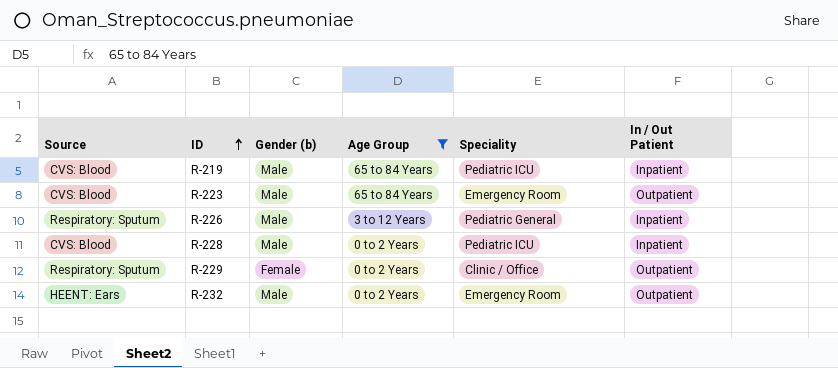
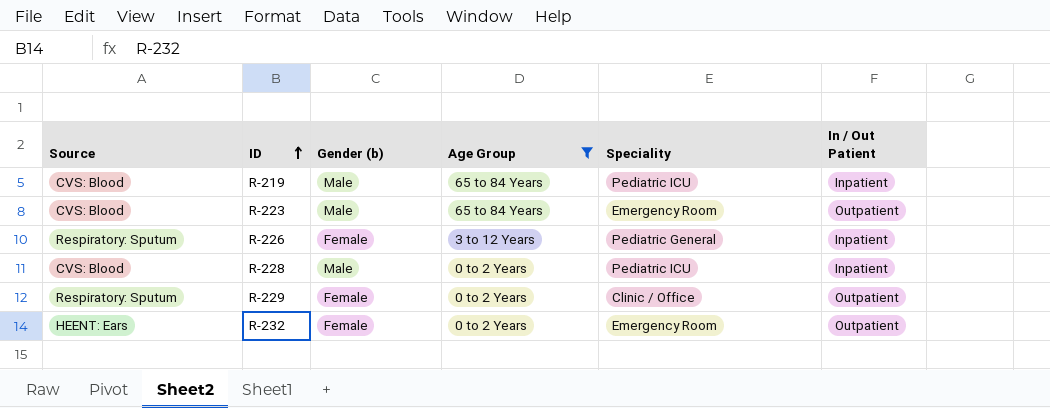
R-226 | Gender (b): Male -> Female
R-232 | Gender (b): Male -> Female

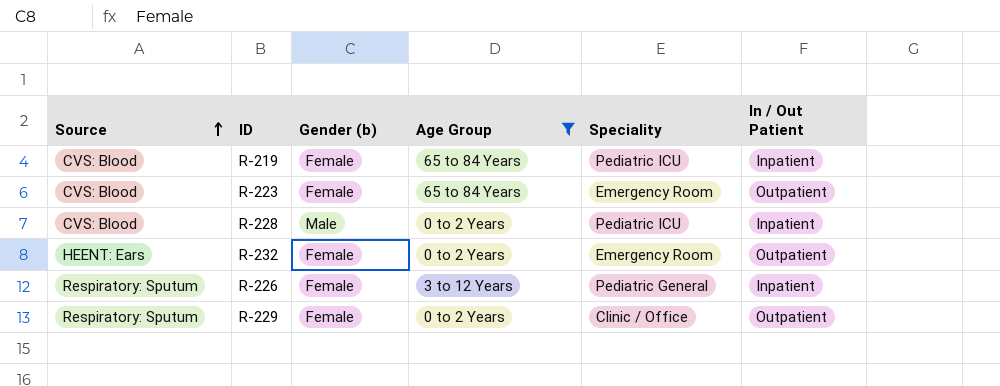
row order: ID ascending -> Source ascending
R-219 | Gender (b): Male -> Female
R-223 | Gender (b): Male -> Female

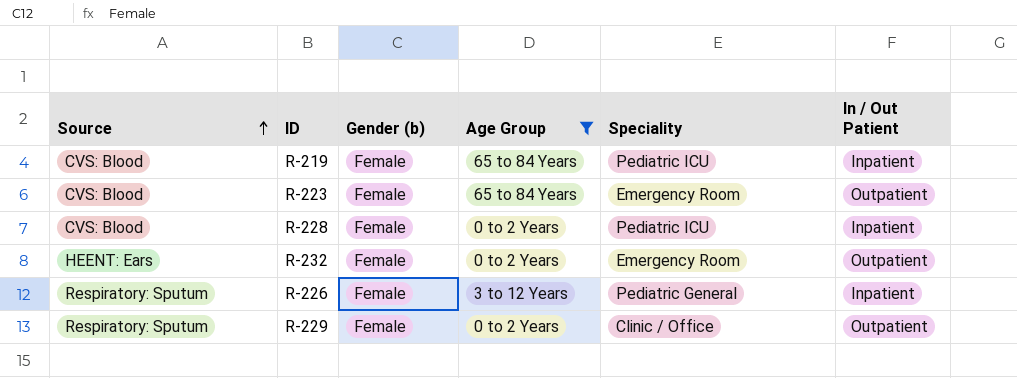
R-228 | Gender (b): Male -> Female

